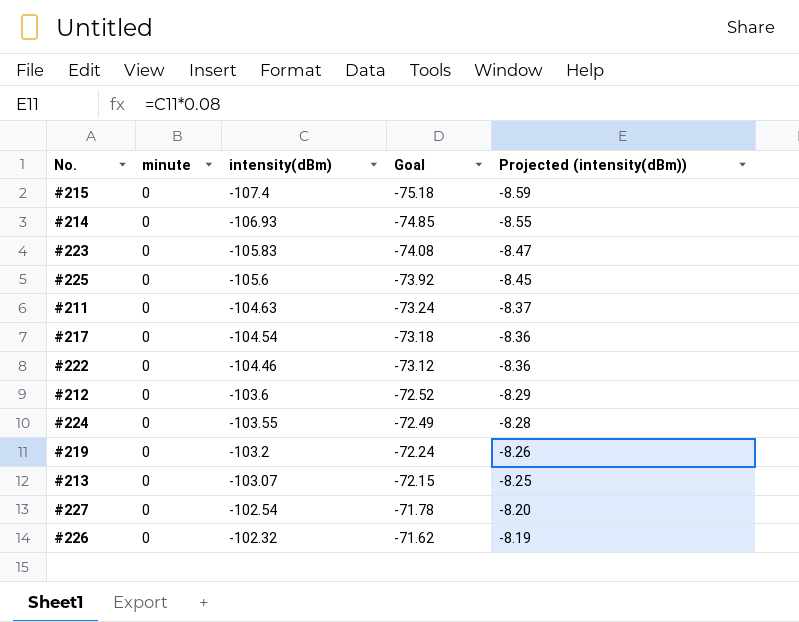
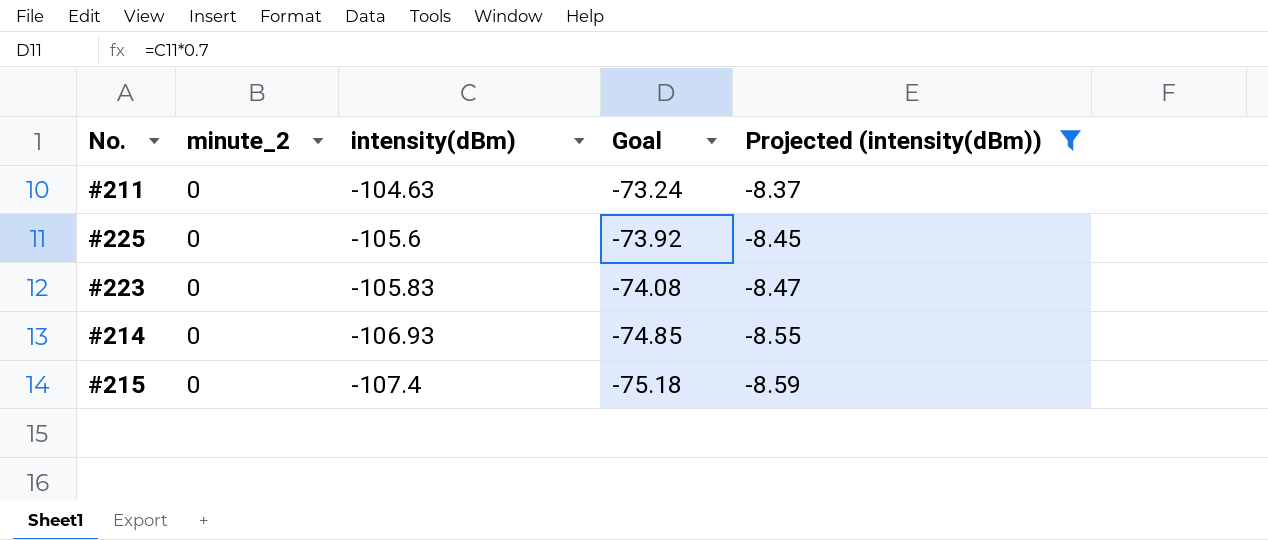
filter: none -> Projected (intensity(dBm)) <= -8.37
row order: intensity(dBm) ascending -> intensity(dBm) descending
column name: minute -> minute_2

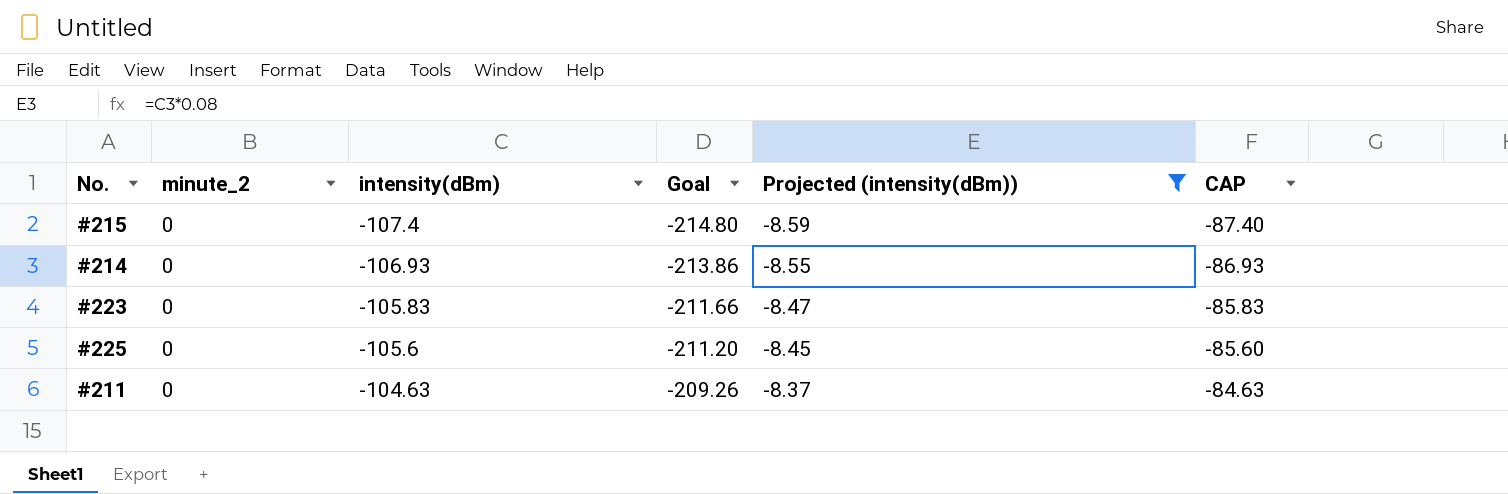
row order: intensity(dBm) descending -> intensity(dBm) ascending
column Goal | formula: [intensity(dBm)] * 0.7 -> [intensity(dBm)] * 2
column CAP | formula: none -> [intensity(dBm)] + 20

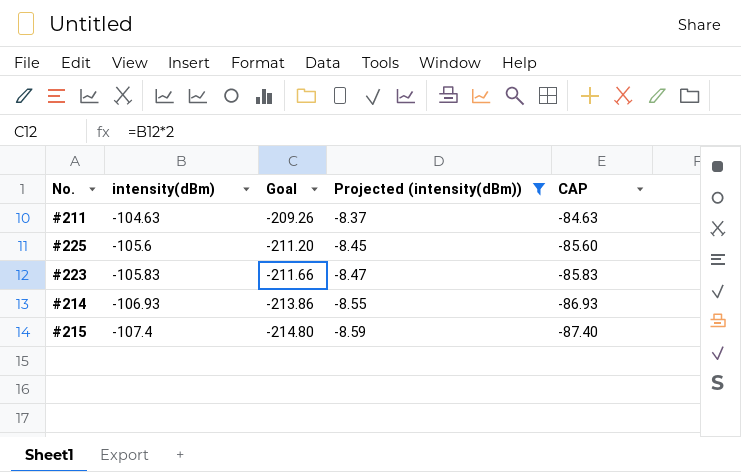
row order: intensity(dBm) ascending -> intensity(dBm) descending
column minute_2 | position: 2 -> none

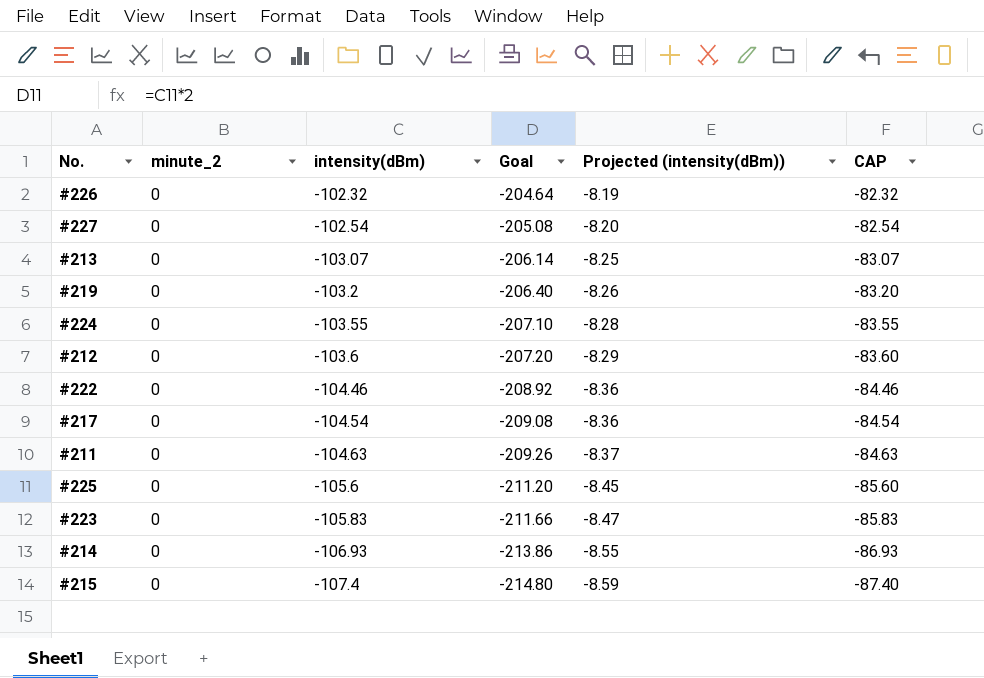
filter: Projected (intensity(dBm)) <= -8.37 -> none
column minute_2 | position: none -> 2

